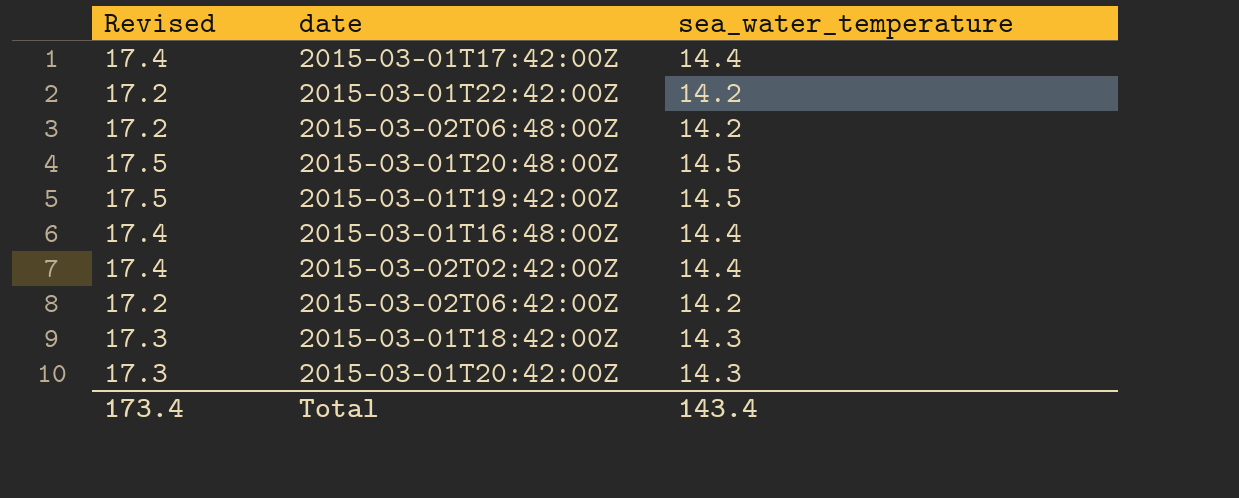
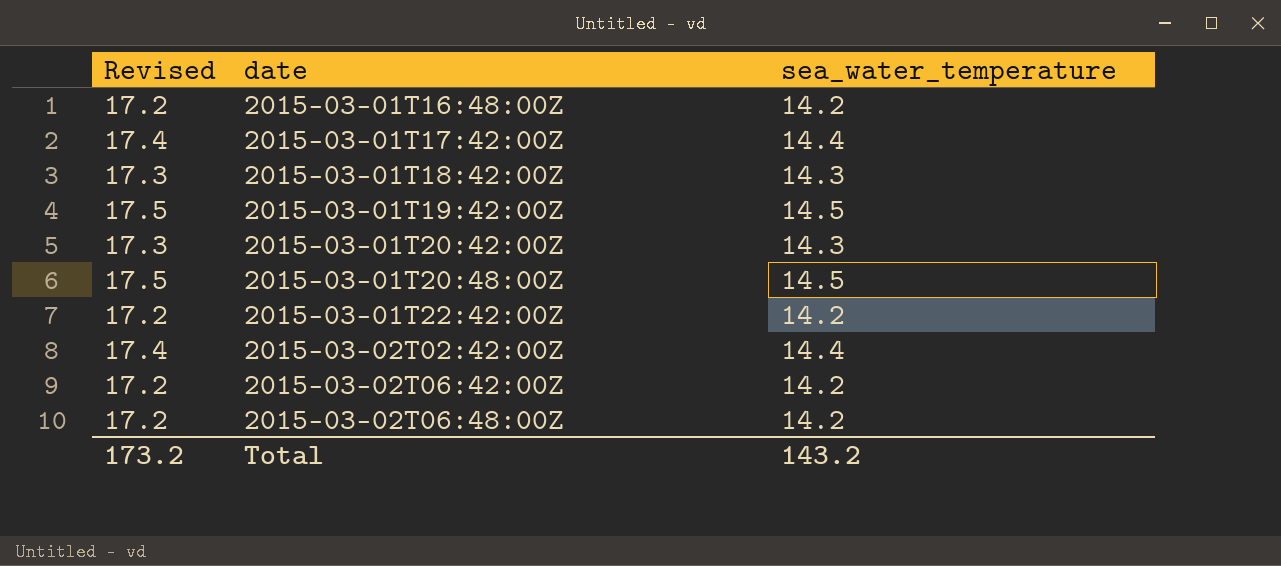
row order: none -> date ascending
2015-03-01T16:48:00Z | Revised: 17.4 -> 17.2
2015-03-01T16:48:00Z | sea_water_temperature: 14.4 -> 14.2
Total | Revised: 173.4 -> 173.2
Total | sea_water_temperature: 143.4 -> 143.2

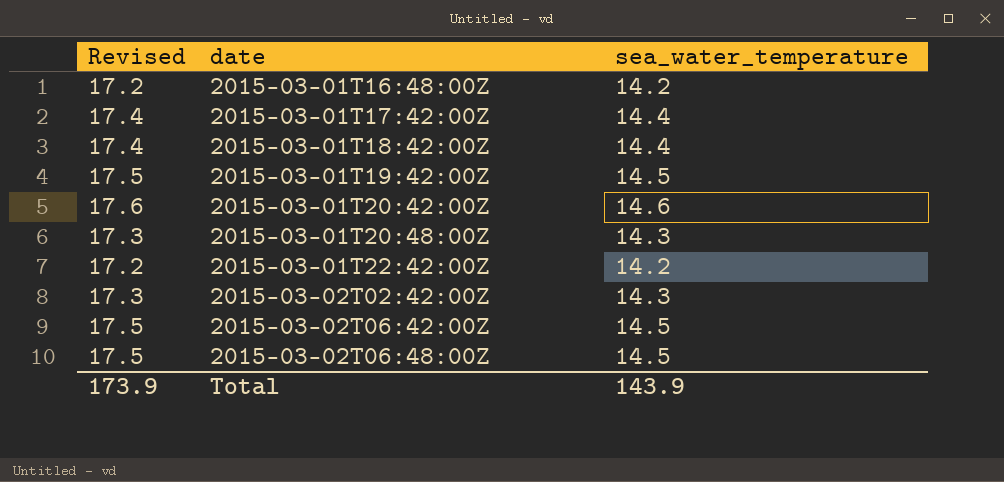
2015-03-01T18:42:00Z | Revised: 17.3 -> 17.4
2015-03-01T18:42:00Z | sea_water_temperature: 14.3 -> 14.4
2015-03-01T20:42:00Z | Revised: 17.3 -> 17.6
2015-03-01T20:42:00Z | sea_water_temperature: 14.3 -> 14.6
2015-03-01T20:48:00Z | Revised: 17.5 -> 17.3
2015-03-01T20:48:00Z | sea_water_temperature: 14.5 -> 14.3
2015-03-02T02:42:00Z | Revised: 17.4 -> 17.3
2015-03-02T02:42:00Z | sea_water_temperature: 14.4 -> 14.3
2015-03-02T06:42:00Z | Revised: 17.2 -> 17.5
2015-03-02T06:42:00Z | sea_water_temperature: 14.2 -> 14.5
2015-03-02T06:48:00Z | Revised: 17.2 -> 17.5
2015-03-02T06:48:00Z | sea_water_temperature: 14.2 -> 14.5
Total | Revised: 173.2 -> 173.9
Total | sea_water_temperature: 143.2 -> 143.9

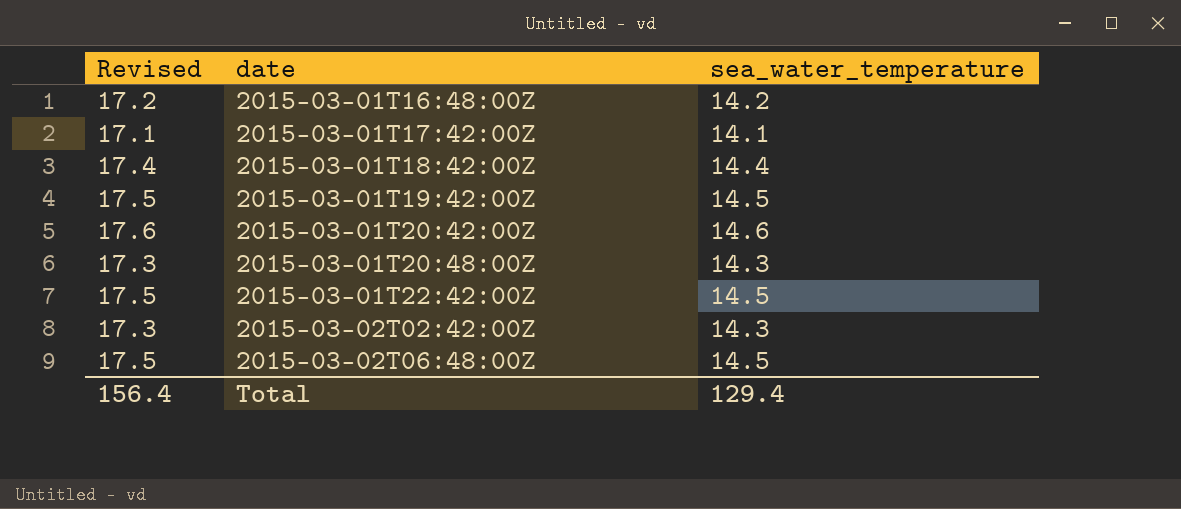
row 2015-03-02T06:42:00Z: 17.5 | 14.5 -> none
2015-03-01T17:42:00Z | Revised: 17.4 -> 17.1
2015-03-01T17:42:00Z | sea_water_temperature: 14.4 -> 14.1
2015-03-01T22:42:00Z | Revised: 17.2 -> 17.5
2015-03-01T22:42:00Z | sea_water_temperature: 14.2 -> 14.5
Total | Revised: 173.9 -> 156.4
Total | sea_water_temperature: 143.9 -> 129.4

